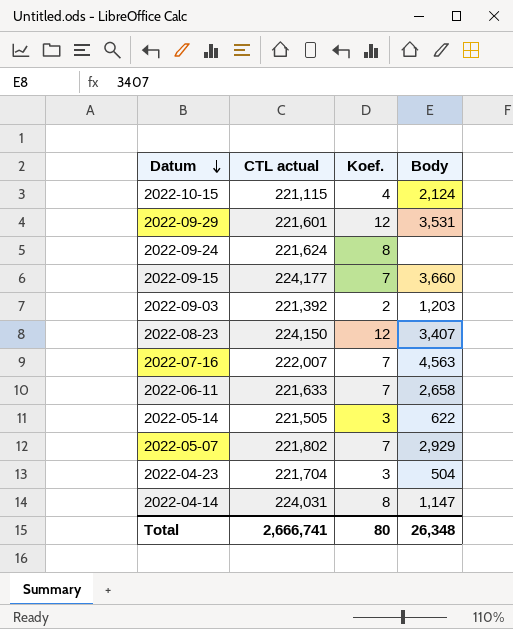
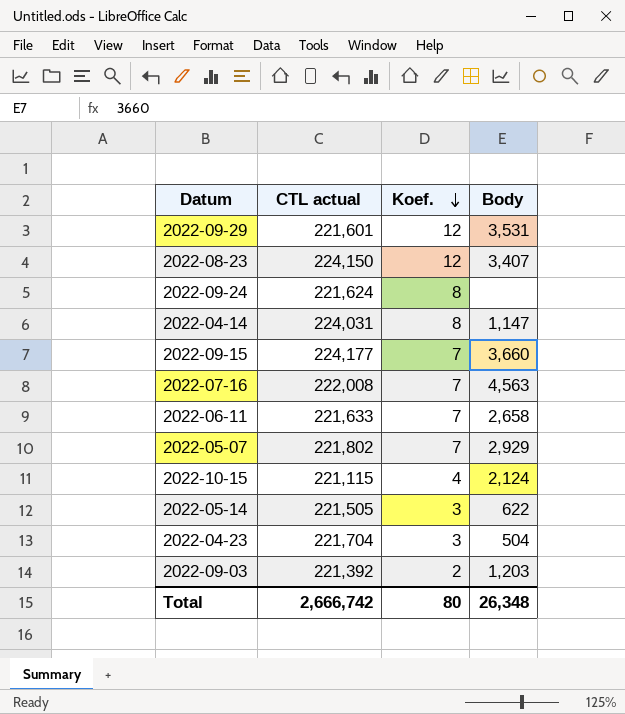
row order: Datum descending -> Koef. descending
2022-07-16 | CTL actual: 222,007 -> 222,008
Total | CTL actual: 2,666,741 -> 2,666,742

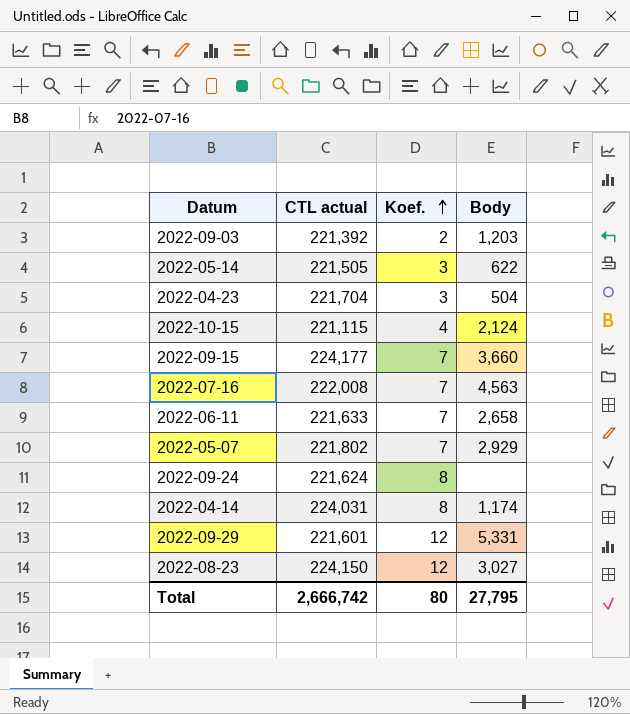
row order: Koef. descending -> Koef. ascending
2022-04-14 | Body: 1,147 -> 1,174
2022-09-29 | Body: 3,531 -> 5,331
2022-08-23 | Body: 3,407 -> 3,027
Total | Body: 26,348 -> 27,795

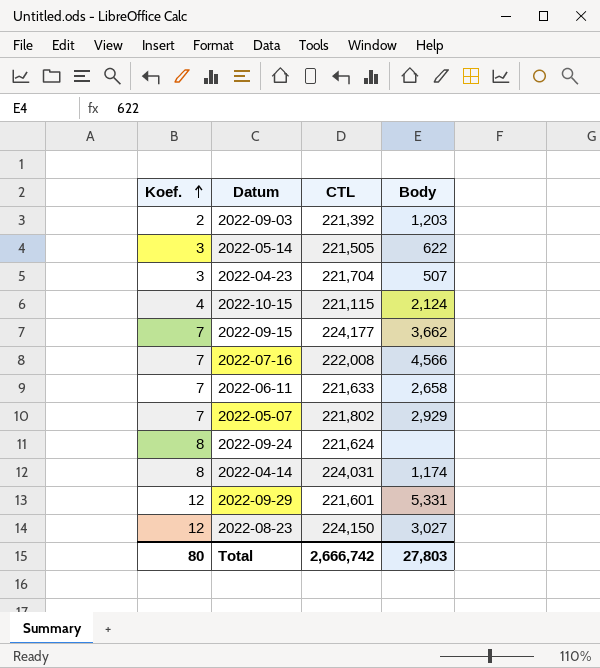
column Koef. | position: 3 -> 1
column name: CTL actual -> CTL
2022-04-23 | Body: 504 -> 507
2022-09-15 | Body: 3,660 -> 3,662
2022-07-16 | Body: 4,563 -> 4,566
Total | Body: 27,795 -> 27,803

